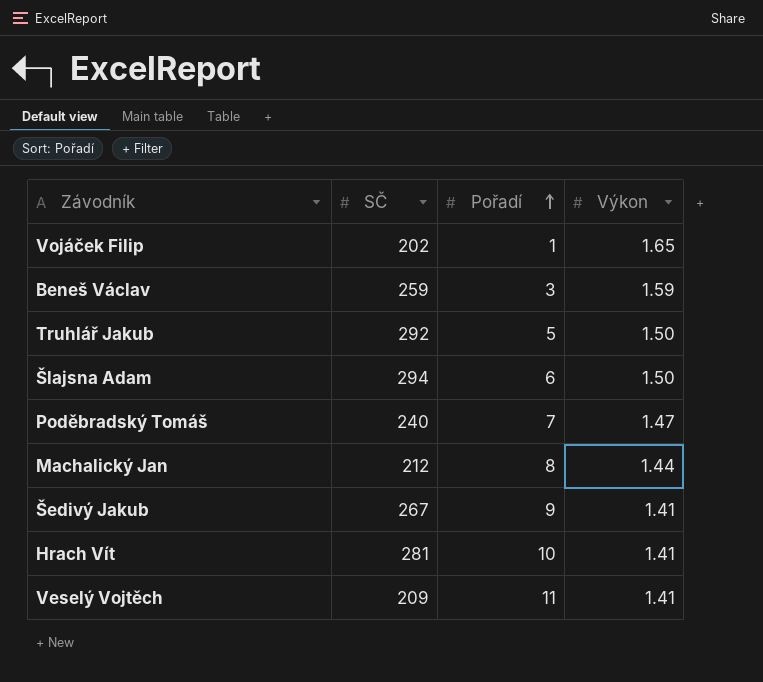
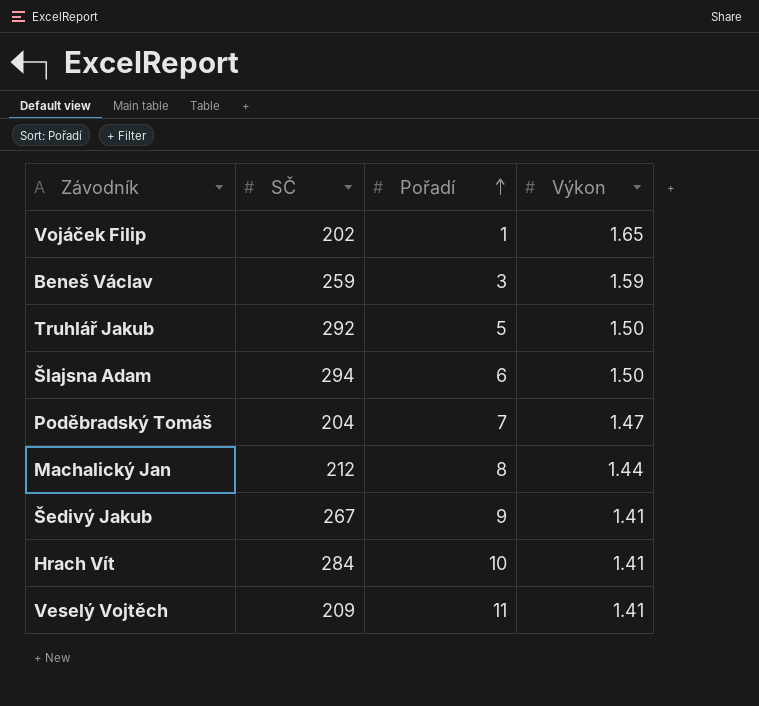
Poděbradský Tomáš | SČ: 240 -> 204
Hrach Vít | SČ: 281 -> 284

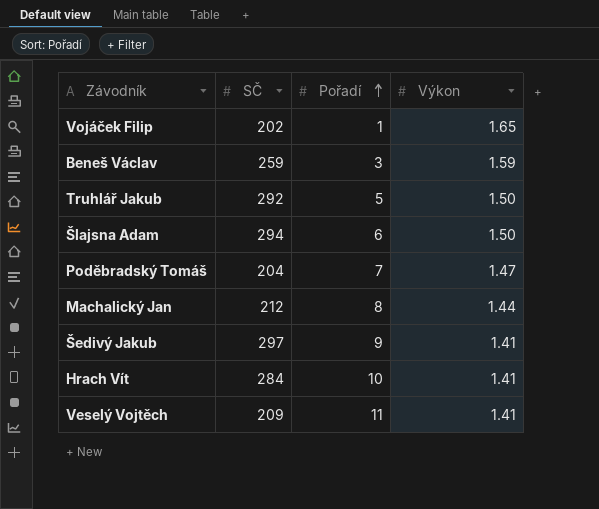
Šedivý Jakub | SČ: 267 -> 297

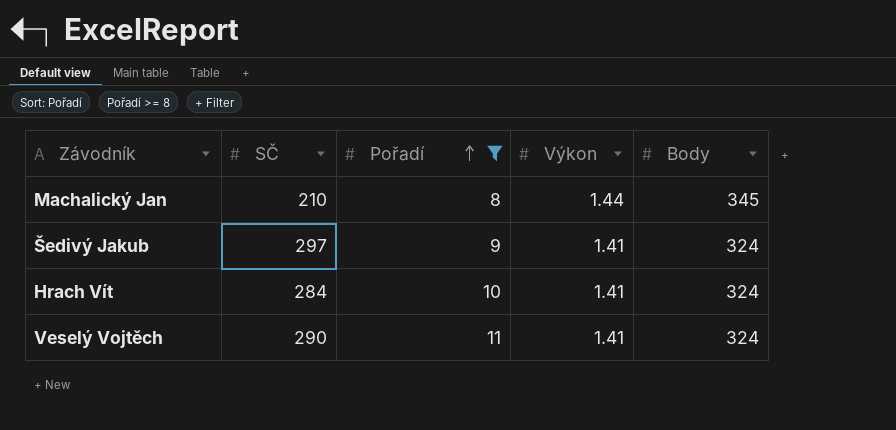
filter: none -> Pořadí >= 8
column Body | position: none -> 5
Machalický Jan | SČ: 212 -> 210
Veselý Vojtěch | SČ: 209 -> 290

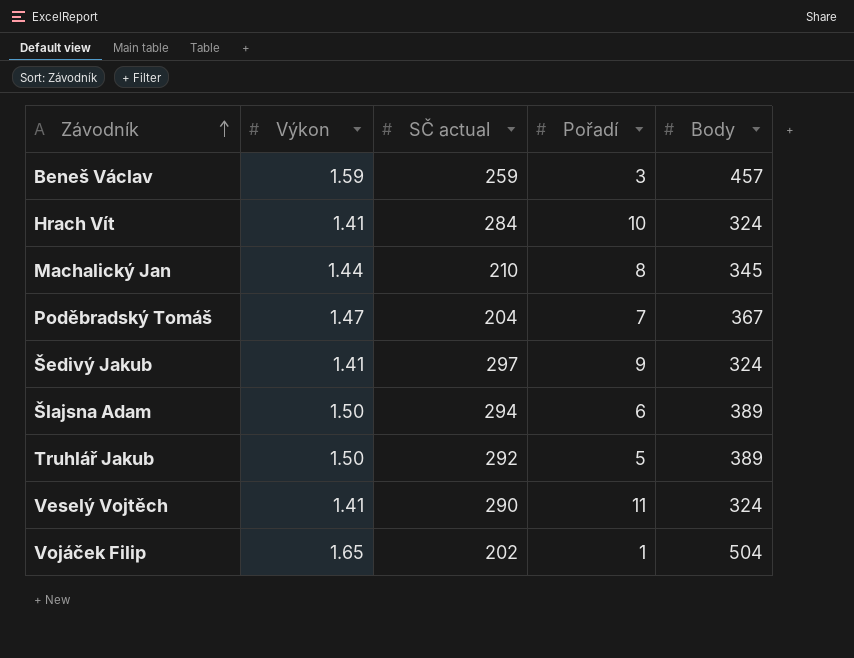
filter: Pořadí >= 8 -> none
row order: Pořadí ascending -> Závodník ascending
column Výkon | position: 4 -> 2
column name: SČ -> SČ actual

